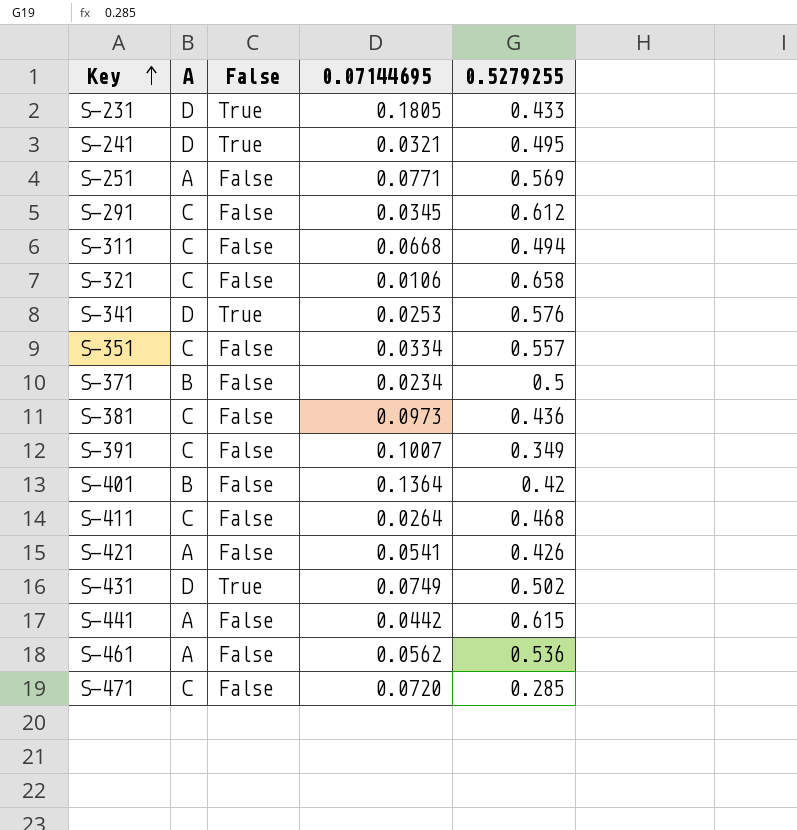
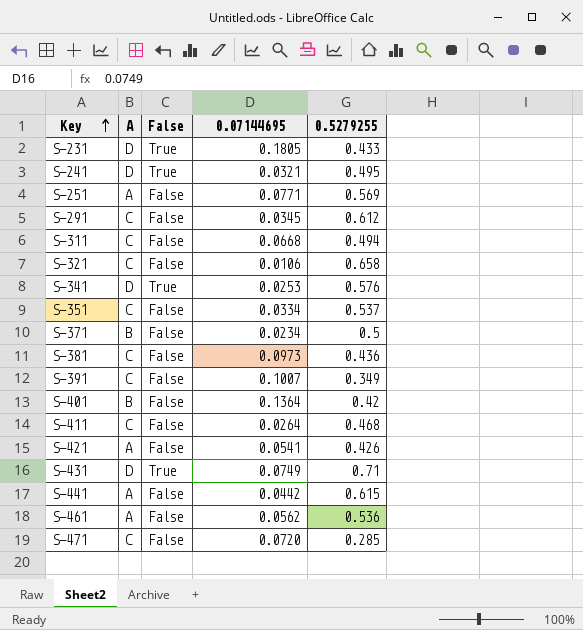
S-351 | 0.5279255: 0.557 -> 0.537
S-431 | 0.5279255: 0.502 -> 0.71

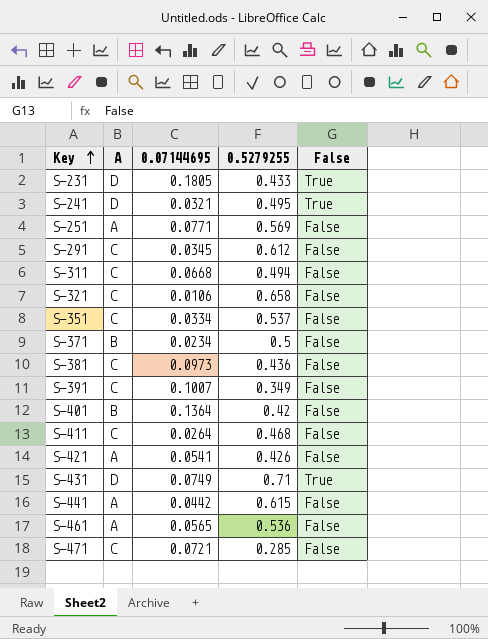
column False | position: 3 -> 5
row S-341: D | True | 0.0253 | 0.576 -> none
S-461 | 0.07144695: 0.0562 -> 0.0565
S-471 | 0.07144695: 0.0720 -> 0.0721

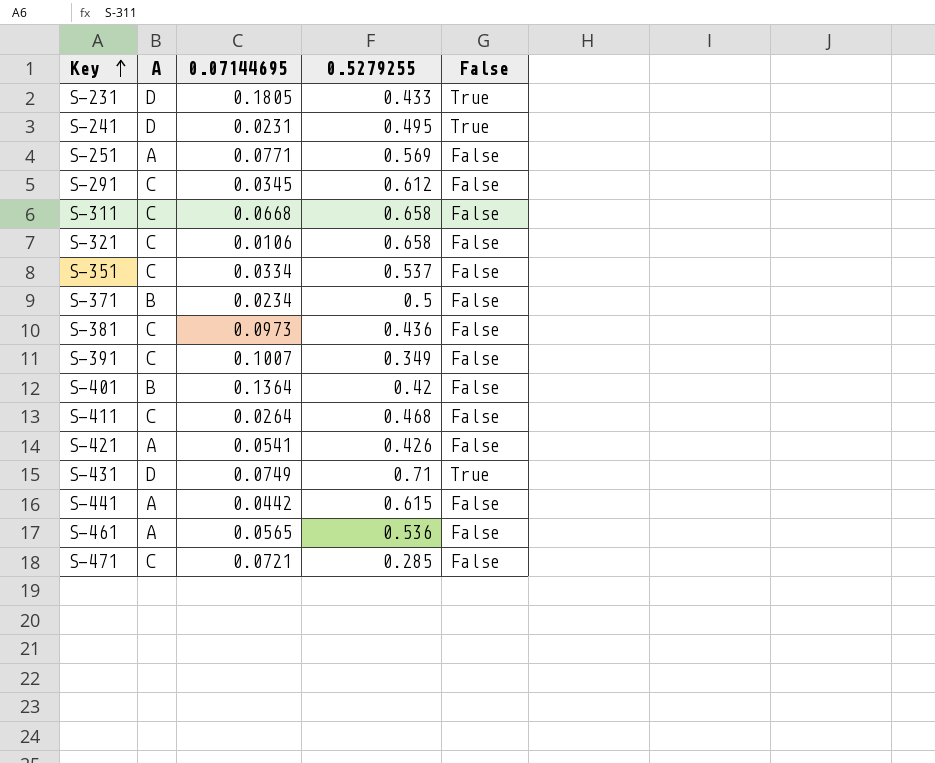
S-241 | 0.07144695: 0.0321 -> 0.0231
S-311 | 0.5279255: 0.494 -> 0.658

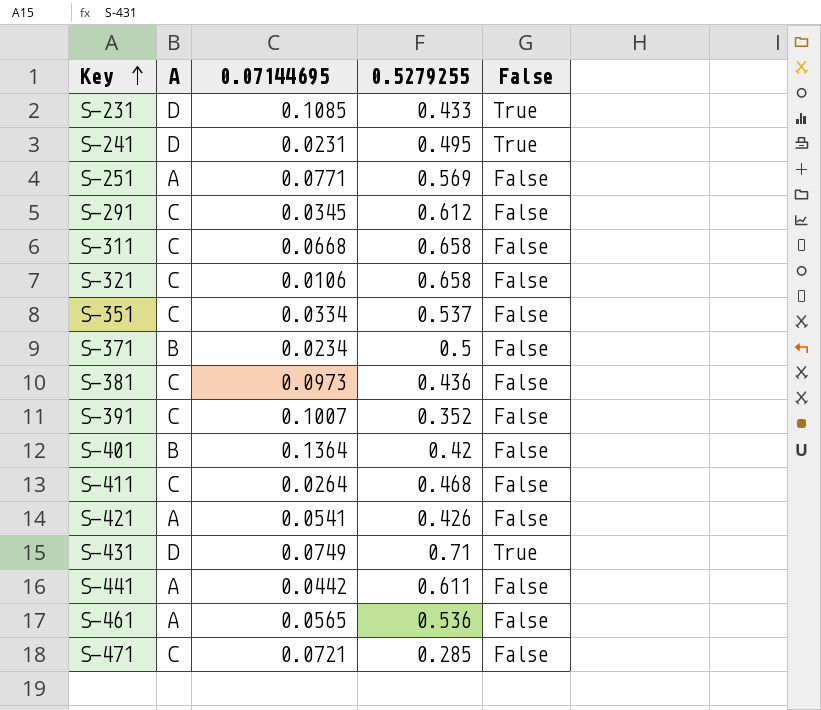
S-231 | 0.07144695: 0.1805 -> 0.1085
S-391 | 0.5279255: 0.349 -> 0.352
S-441 | 0.5279255: 0.615 -> 0.611

